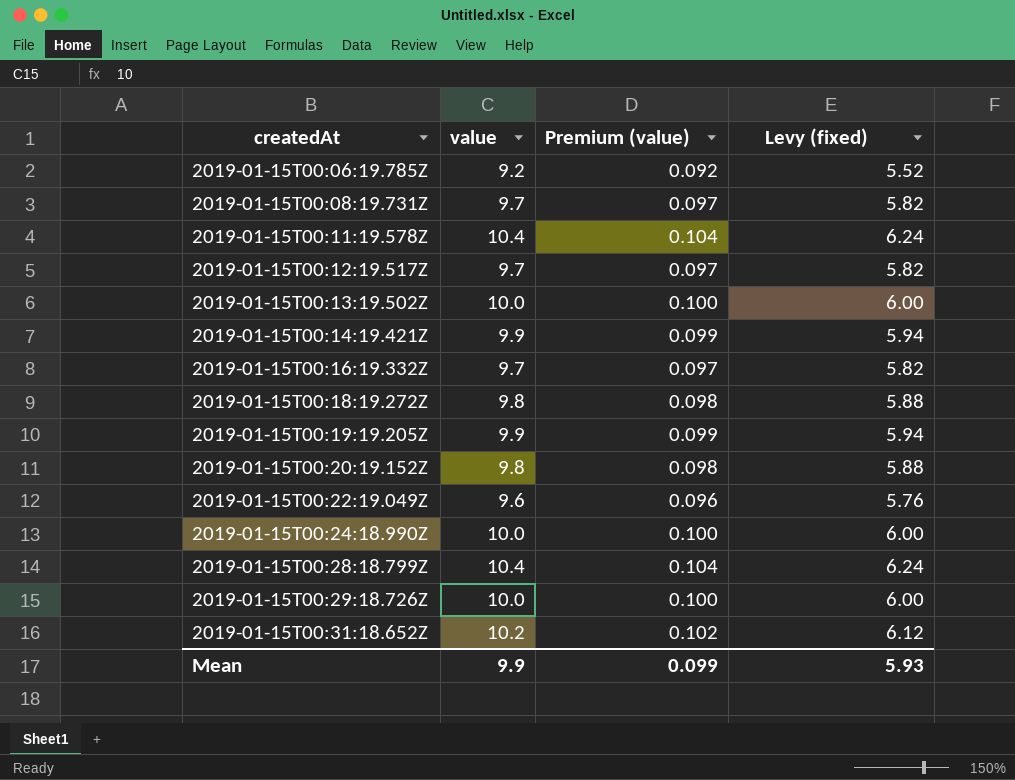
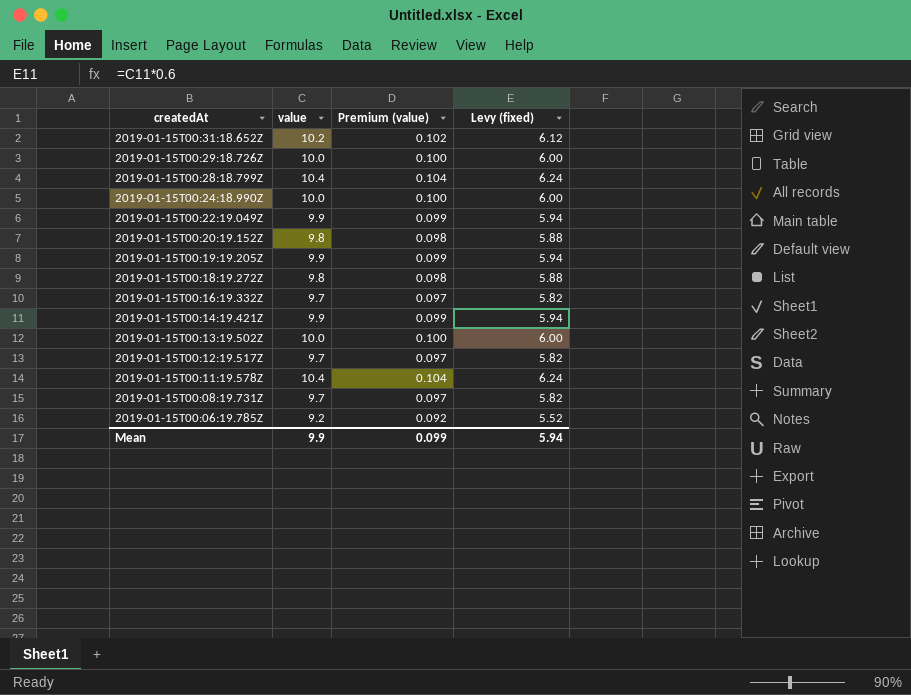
row order: createdAt ascending -> createdAt descending
2019-01-15T00:22:19.049Z | value: 9.6 -> 9.9
2019-01-15T00:22:19.049Z | Premium (value): 0.096 -> 0.099
2019-01-15T00:22:19.049Z | Levy (fixed): 5.76 -> 5.94
Mean | Levy (fixed): 5.93 -> 5.94

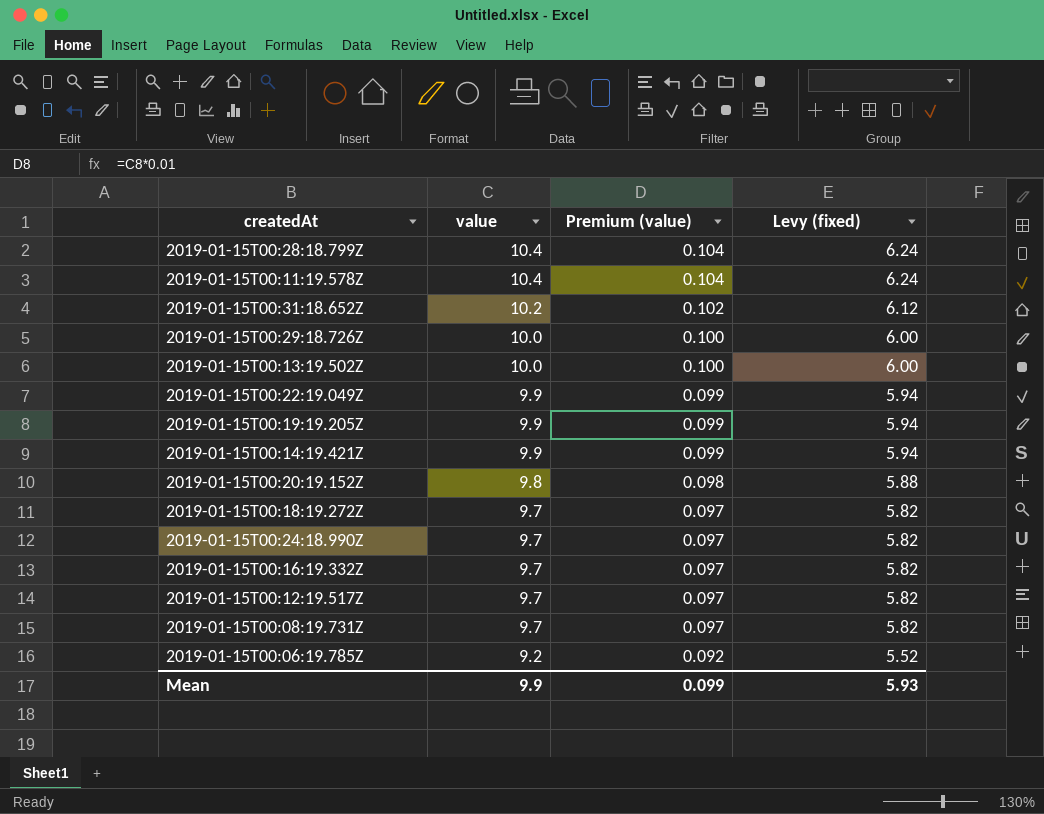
row order: createdAt descending -> value descending
2019-01-15T00:18:19.272Z | value: 9.8 -> 9.7
2019-01-15T00:18:19.272Z | Premium (value): 0.098 -> 0.097
2019-01-15T00:18:19.272Z | Levy (fixed): 5.88 -> 5.82
2019-01-15T00:24:18.990Z | value: 10.0 -> 9.7
2019-01-15T00:24:18.990Z | Premium (value): 0.100 -> 0.097
2019-01-15T00:24:18.990Z | Levy (fixed): 6.00 -> 5.82
Mean | Levy (fixed): 5.94 -> 5.93

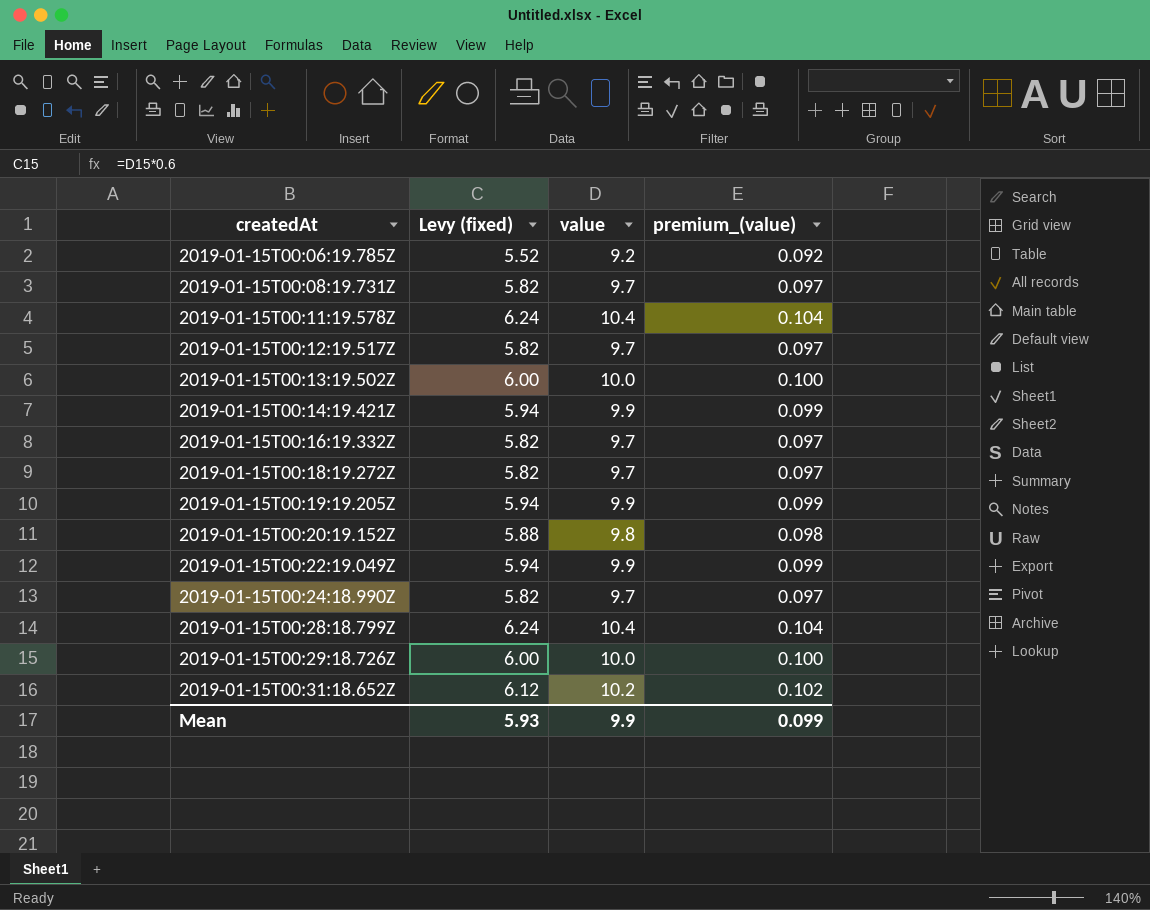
row order: value descending -> createdAt ascending
column Levy (fixed) | position: 4 -> 2
column name: Premium (value) -> premium_(value)

